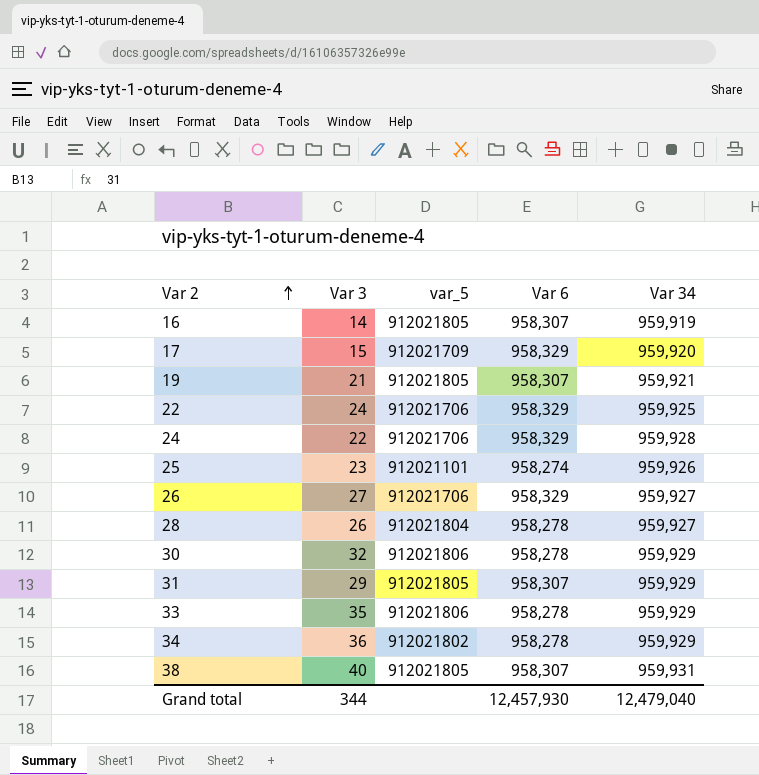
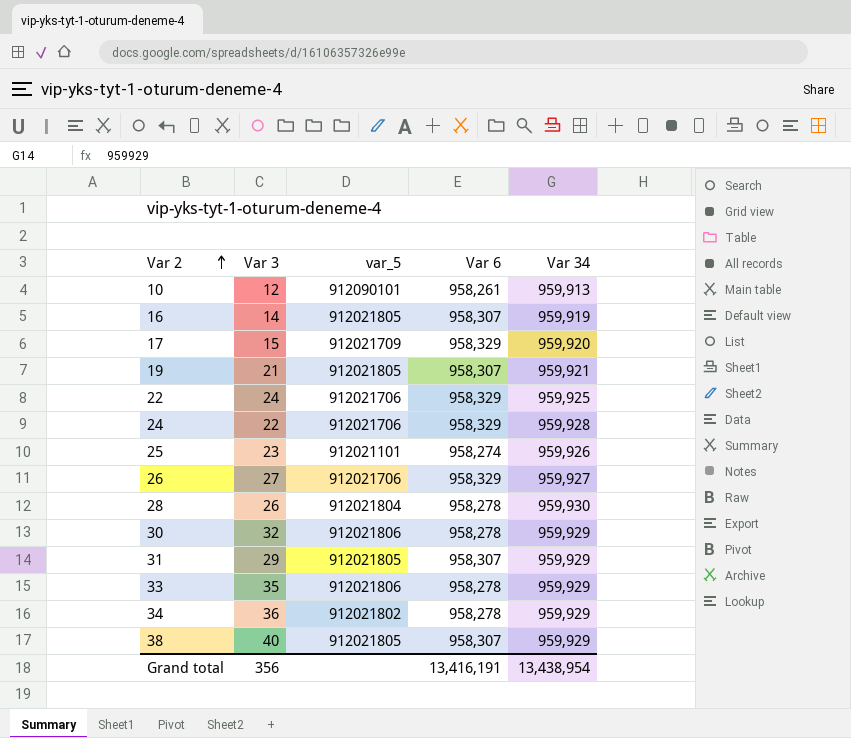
row 10: none -> 12 | 912090101 | 958,261 | 959,913
28 | Var 34: 959,927 -> 959,930
38 | Var 34: 959,931 -> 959,929
Grand total | Var 3: 344 -> 356
Grand total | Var 6: 12,457,930 -> 13,416,191
Grand total | Var 34: 12,479,040 -> 13,438,954

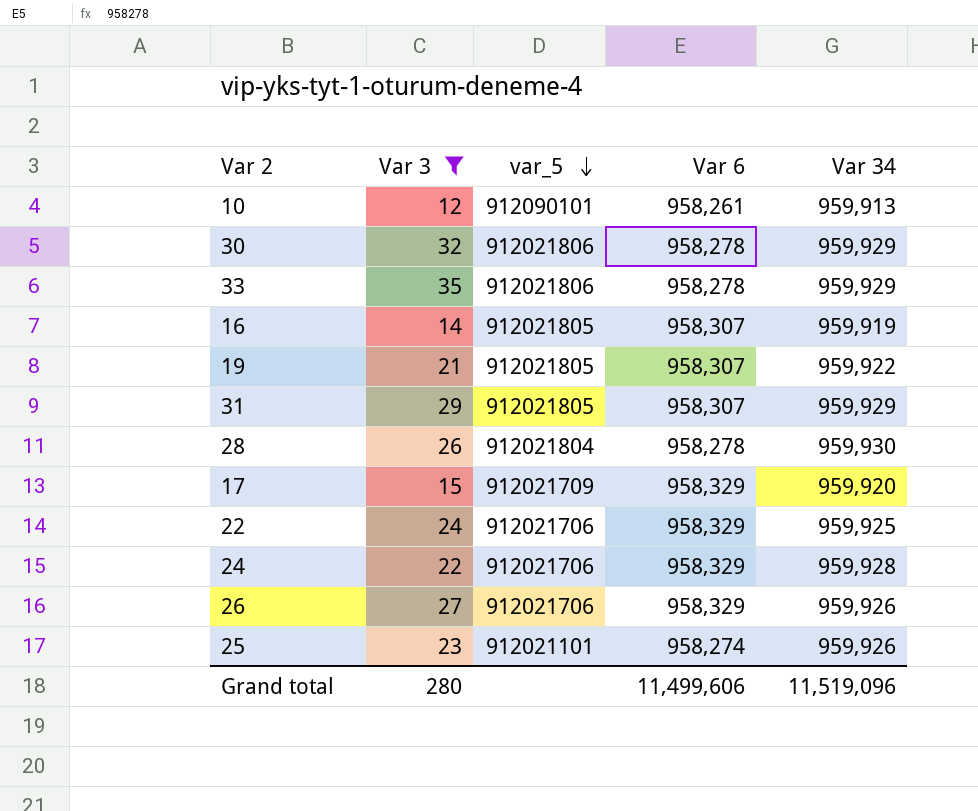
filter: none -> Var 3 <= 35
row order: Var 2 ascending -> var_5 descending
19 | Var 34: 959,921 -> 959,922
26 | Var 34: 959,927 -> 959,926
Grand total | Var 3: 356 -> 280
Grand total | Var 6: 13,416,191 -> 11,499,606
Grand total | Var 34: 13,438,954 -> 11,519,096

